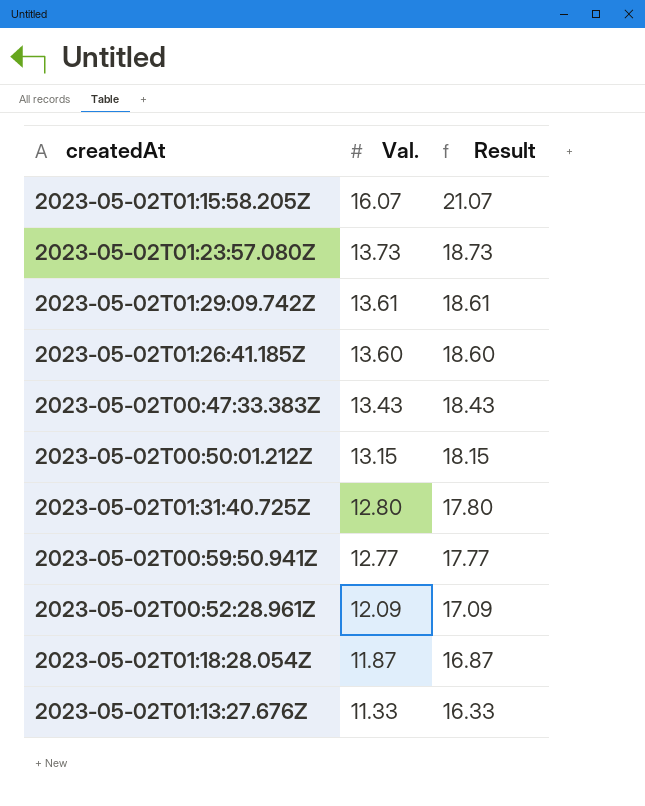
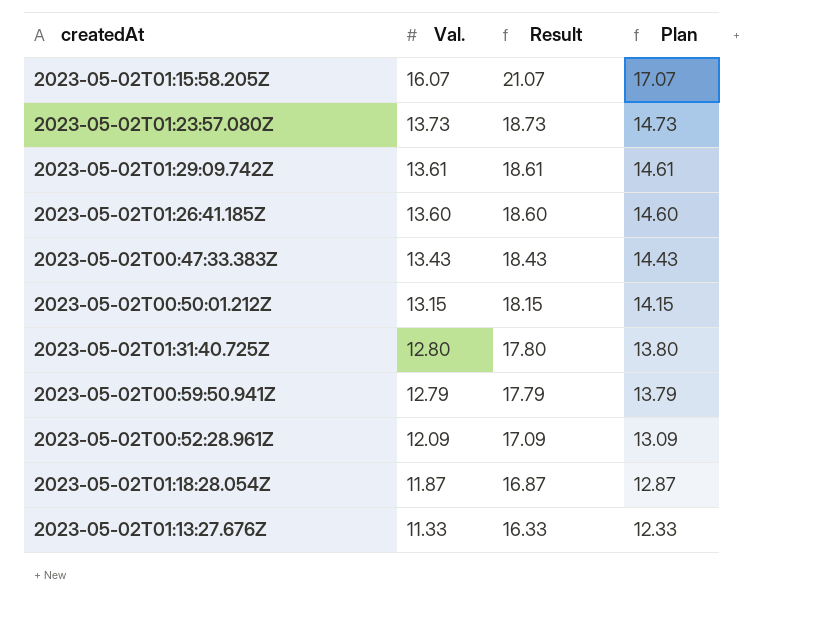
column Plan | formula: none -> [Val.] + 1
2023-05-02T00:59:50.941Z | Val.: 12.77 -> 12.79
2023-05-02T00:59:50.941Z | Result: 17.77 -> 17.79

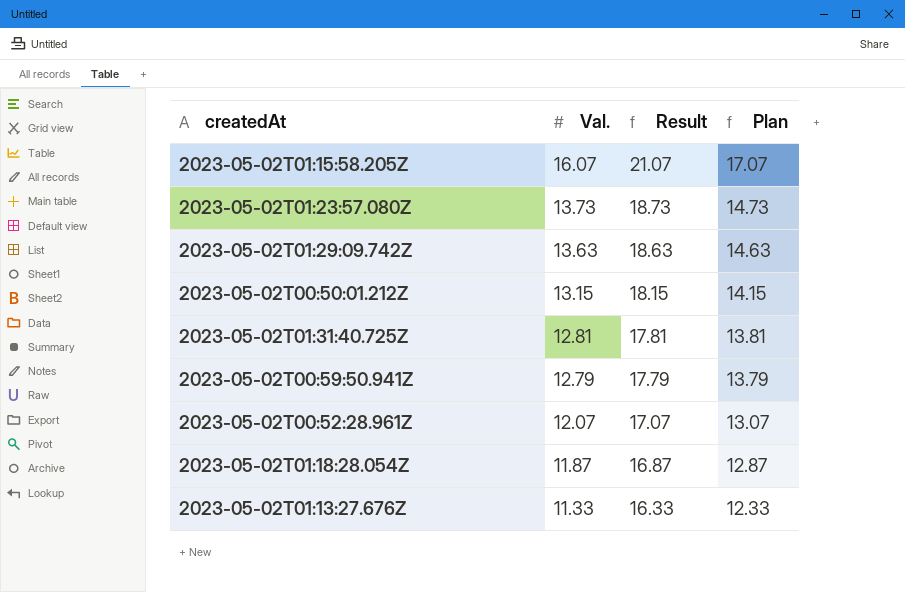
row 2023-05-02T01:26:41.185Z: 13.60 | 18.60 | 14.60 -> none
row 2023-05-02T00:47:33.383Z: 13.43 | 18.43 | 14.43 -> none
2023-05-02T01:29:09.742Z | Val.: 13.61 -> 13.63
2023-05-02T01:29:09.742Z | Result: 18.61 -> 18.63
2023-05-02T01:29:09.742Z | Plan: 14.61 -> 14.63
2023-05-02T01:31:40.725Z | Val.: 12.80 -> 12.81
2023-05-02T01:31:40.725Z | Result: 17.80 -> 17.81
2023-05-02T01:31:40.725Z | Plan: 13.80 -> 13.81
2023-05-02T00:52:28.961Z | Val.: 12.09 -> 12.07
2023-05-02T00:52:28.961Z | Result: 17.09 -> 17.07
2023-05-02T00:52:28.961Z | Plan: 13.09 -> 13.07

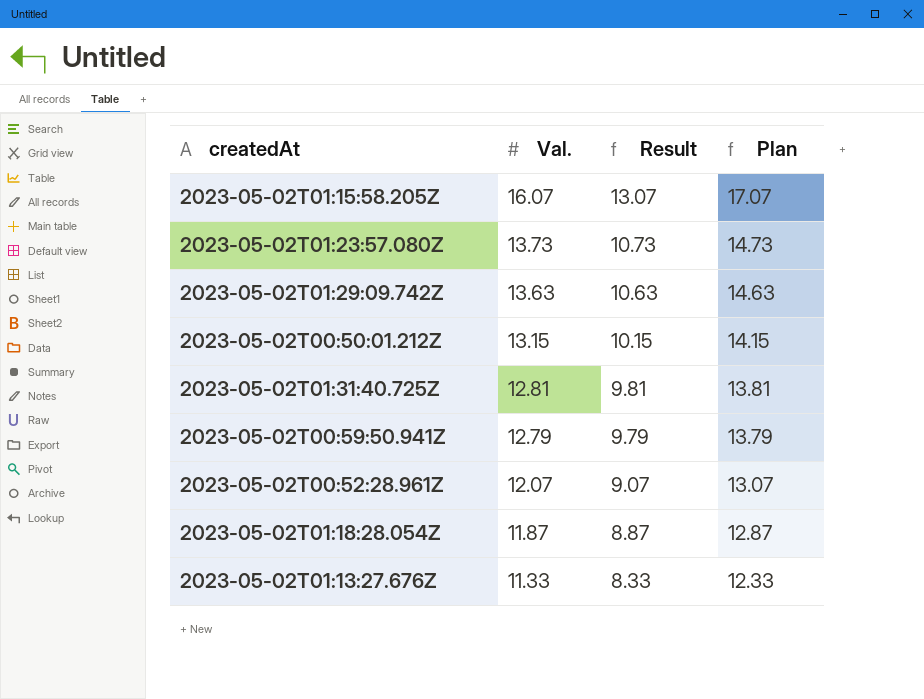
column Result | formula: [Val.] + 5 -> [Val.] - 3

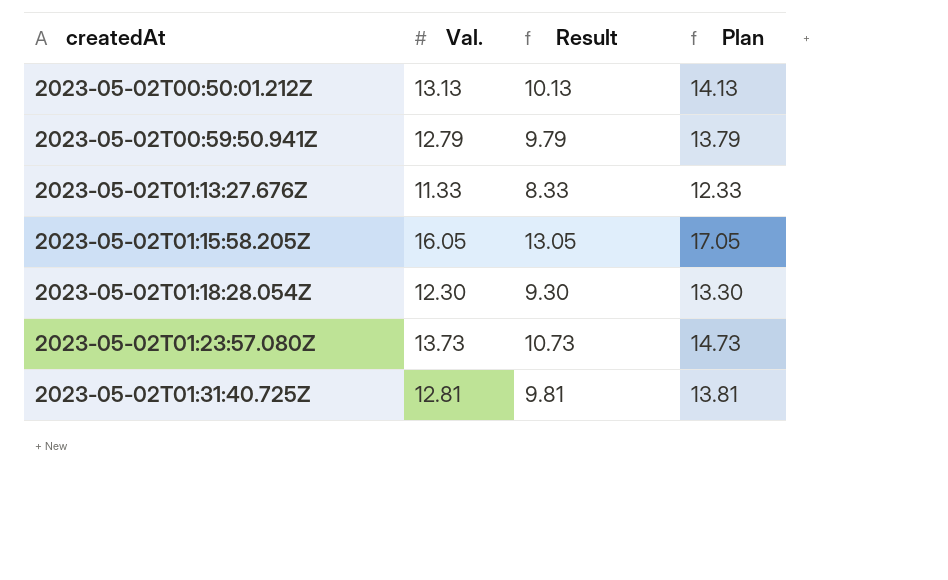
row order: Val. descending -> createdAt ascending
row 2023-05-02T01:29:09.742Z: 13.63 | 10.63 | 14.63 -> none
row 2023-05-02T00:52:28.961Z: 12.07 | 9.07 | 13.07 -> none
2023-05-02T00:50:01.212Z | Val.: 13.15 -> 13.13
2023-05-02T00:50:01.212Z | Result: 10.15 -> 10.13
2023-05-02T00:50:01.212Z | Plan: 14.15 -> 14.13
2023-05-02T01:15:58.205Z | Val.: 16.07 -> 16.05
2023-05-02T01:15:58.205Z | Result: 13.07 -> 13.05
2023-05-02T01:15:58.205Z | Plan: 17.07 -> 17.05
2023-05-02T01:18:28.054Z | Val.: 11.87 -> 12.30
2023-05-02T01:18:28.054Z | Result: 8.87 -> 9.30
2023-05-02T01:18:28.054Z | Plan: 12.87 -> 13.30

